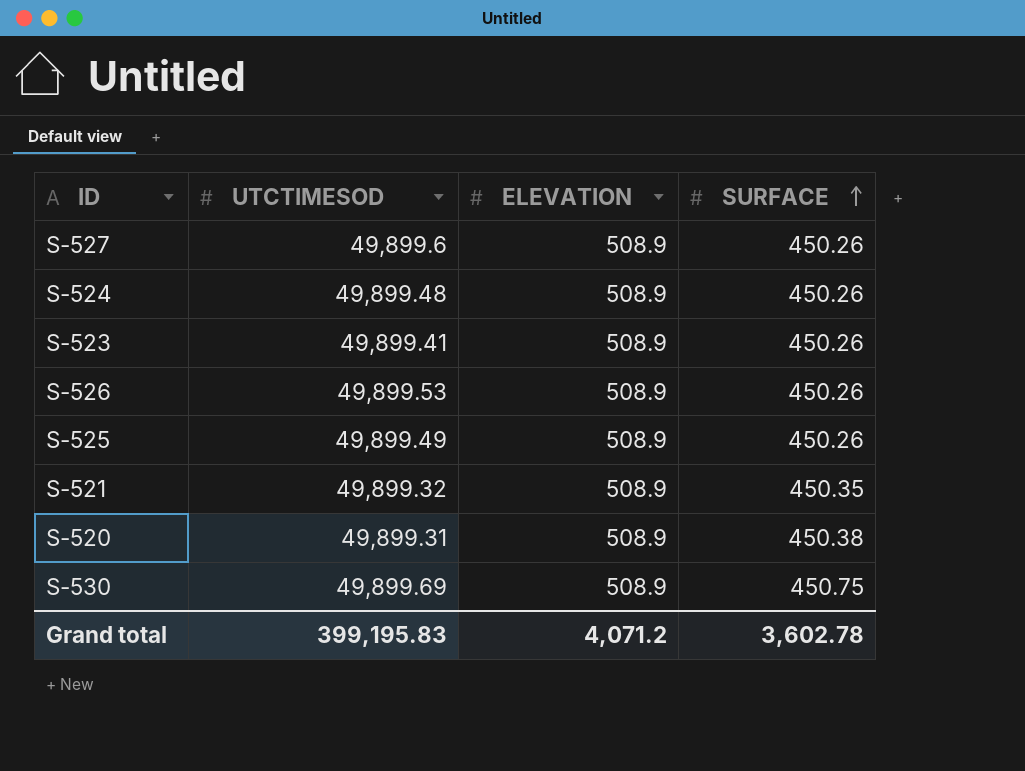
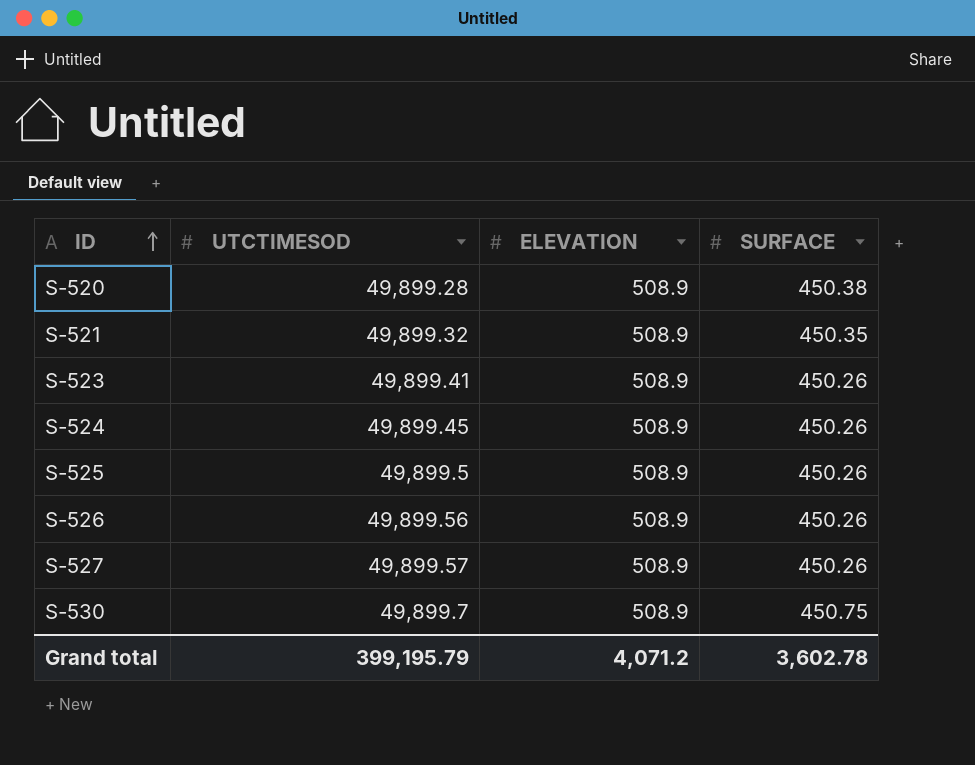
row order: SURFACE ascending -> ID ascending
S-520 | UTCTIMESOD: 49,899.31 -> 49,899.28
S-524 | UTCTIMESOD: 49,899.48 -> 49,899.45
S-525 | UTCTIMESOD: 49,899.49 -> 49,899.5
S-526 | UTCTIMESOD: 49,899.53 -> 49,899.56
S-527 | UTCTIMESOD: 49,899.6 -> 49,899.57
S-530 | UTCTIMESOD: 49,899.69 -> 49,899.7
Grand total | UTCTIMESOD: 399,195.83 -> 399,195.79

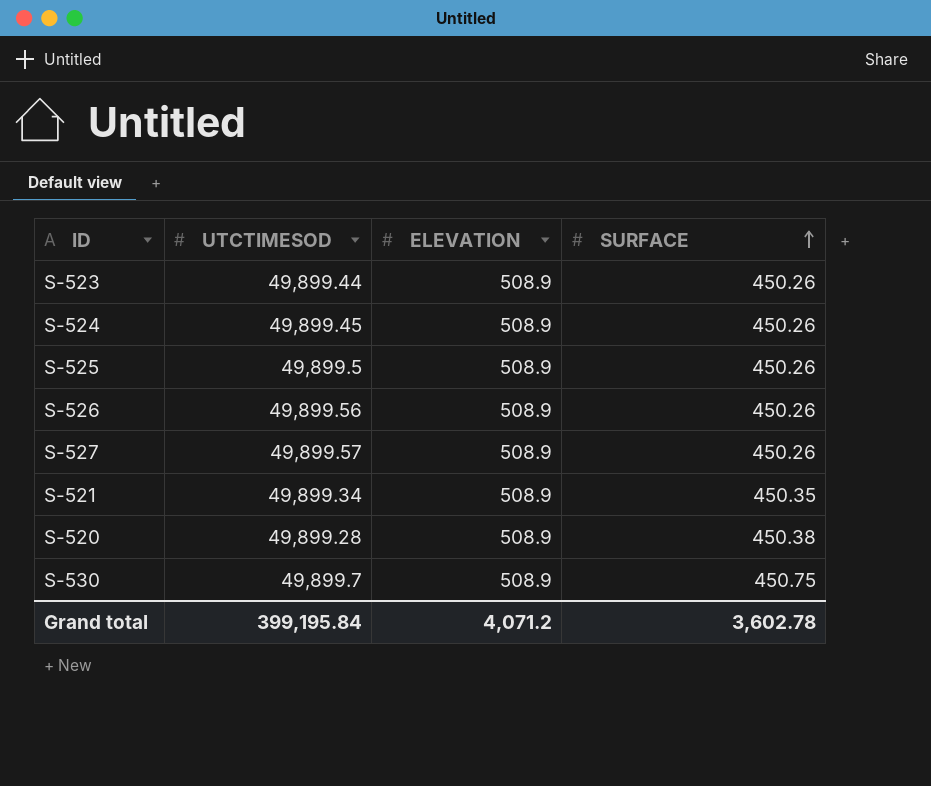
row order: ID ascending -> SURFACE ascending
S-523 | UTCTIMESOD: 49,899.41 -> 49,899.44
S-521 | UTCTIMESOD: 49,899.32 -> 49,899.34
Grand total | UTCTIMESOD: 399,195.79 -> 399,195.84

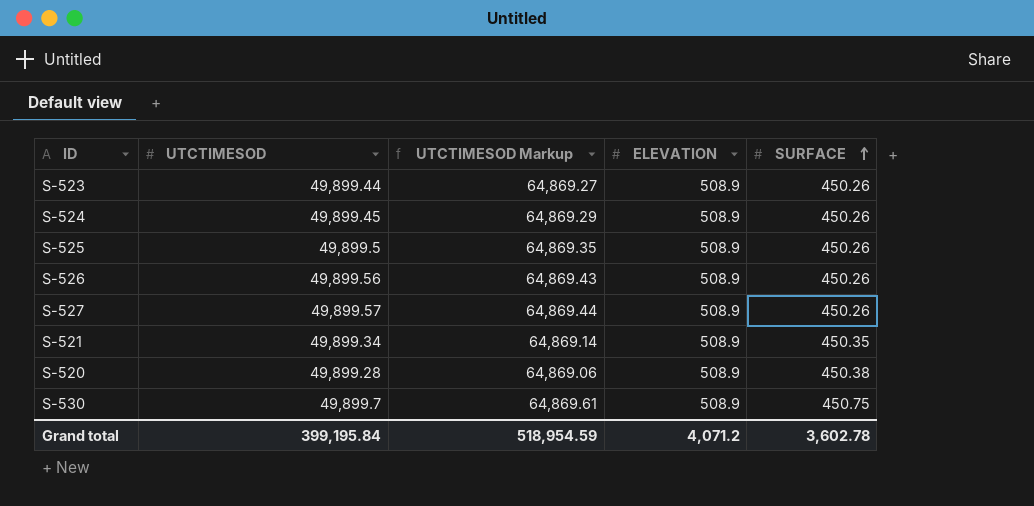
column UTCTIMESOD Markup | formula: none -> [UTCTIMESOD] * 1.3

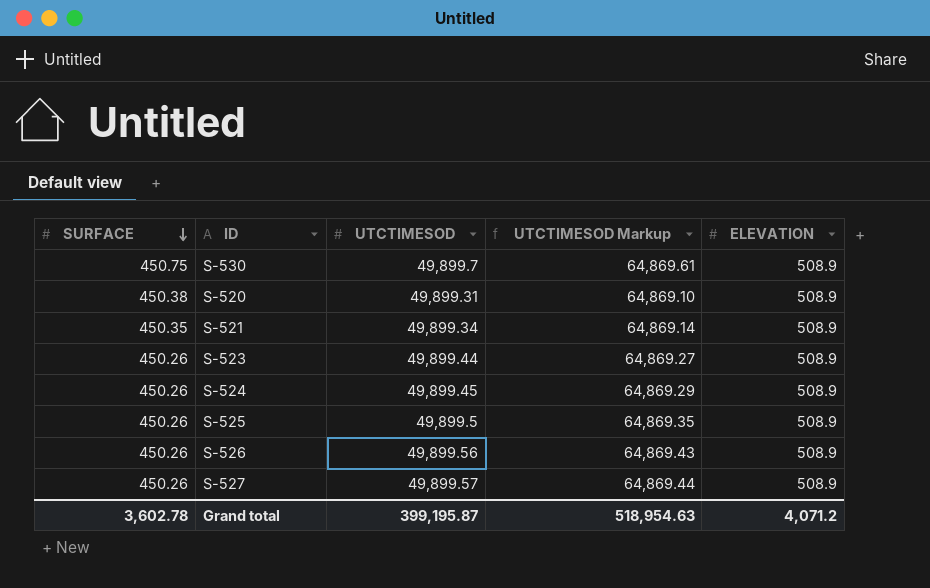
row order: SURFACE ascending -> SURFACE descending
column SURFACE | position: 5 -> 1
S-520 | UTCTIMESOD: 49,899.28 -> 49,899.31
S-520 | UTCTIMESOD Markup: 64,869.06 -> 64,869.10
Grand total | UTCTIMESOD: 399,195.84 -> 399,195.87
Grand total | UTCTIMESOD Markup: 518,954.59 -> 518,954.63

